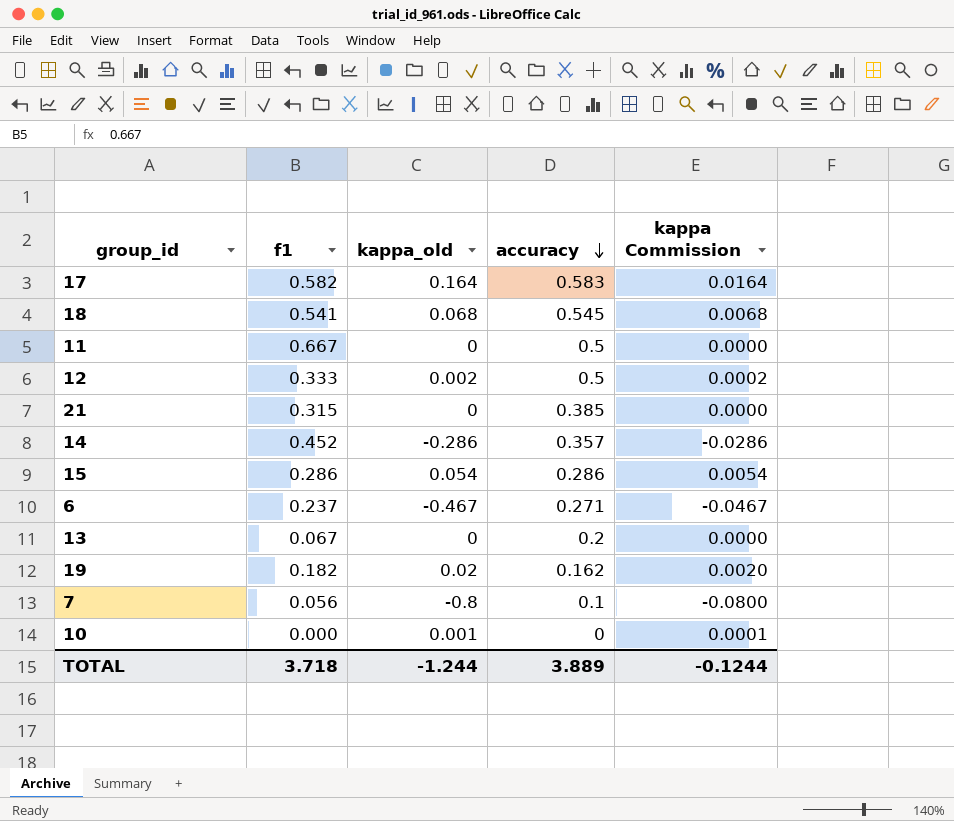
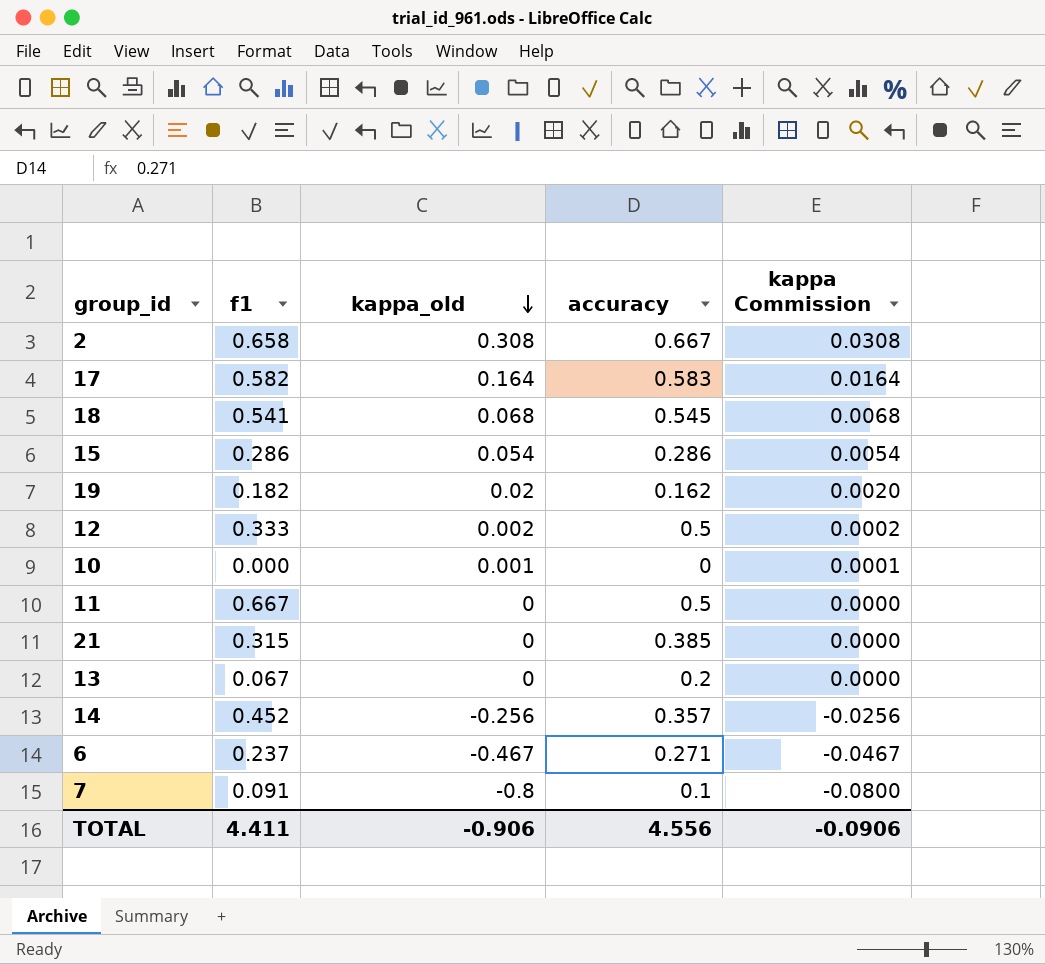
row order: accuracy descending -> kappa_old descending
row 2: none -> 0.658 | 0.308 | 0.667 | 0.0308
14 | kappa_old: -0.286 -> -0.256
14 | kappa Commission: -0.0286 -> -0.0256
7 | f1: 0.056 -> 0.091
TOTAL | f1: 3.718 -> 4.411
TOTAL | kappa_old: -1.244 -> -0.906
TOTAL | accuracy: 3.889 -> 4.556
TOTAL | kappa Commission: -0.1244 -> -0.0906

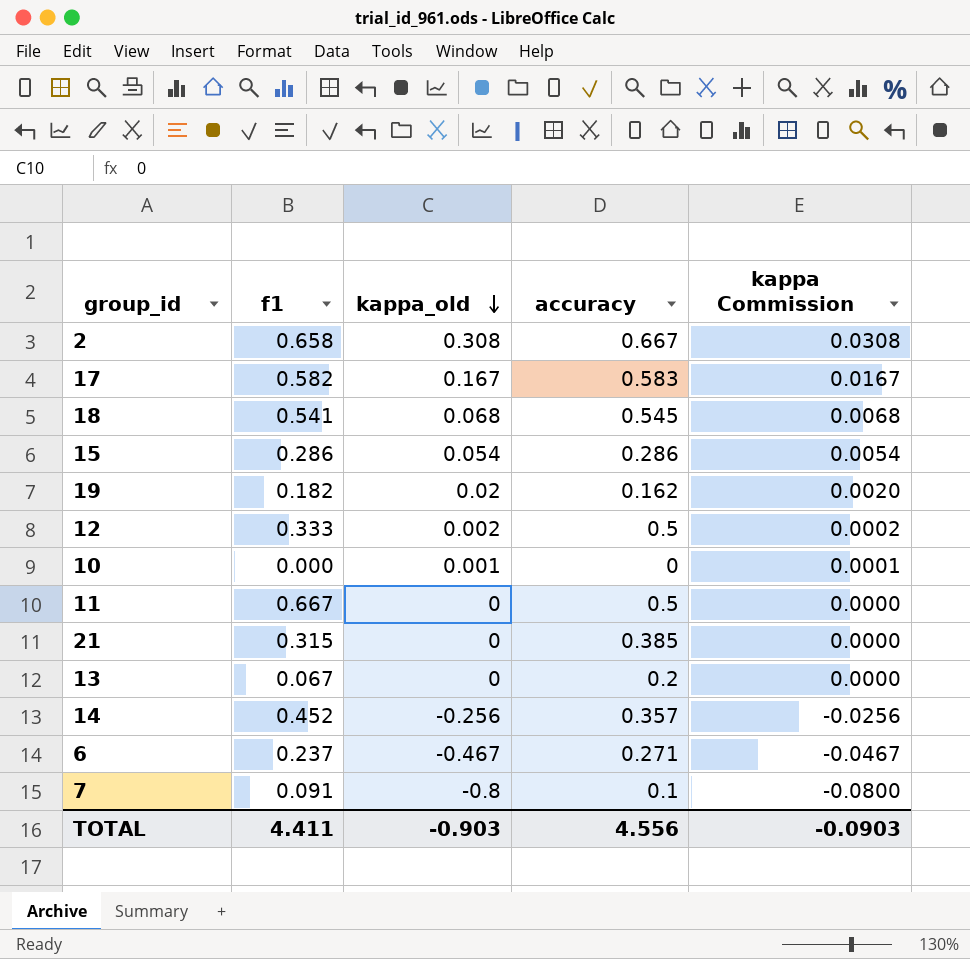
17 | kappa_old: 0.164 -> 0.167
17 | kappa Commission: 0.0164 -> 0.0167
TOTAL | kappa_old: -0.906 -> -0.903
TOTAL | kappa Commission: -0.0906 -> -0.0903

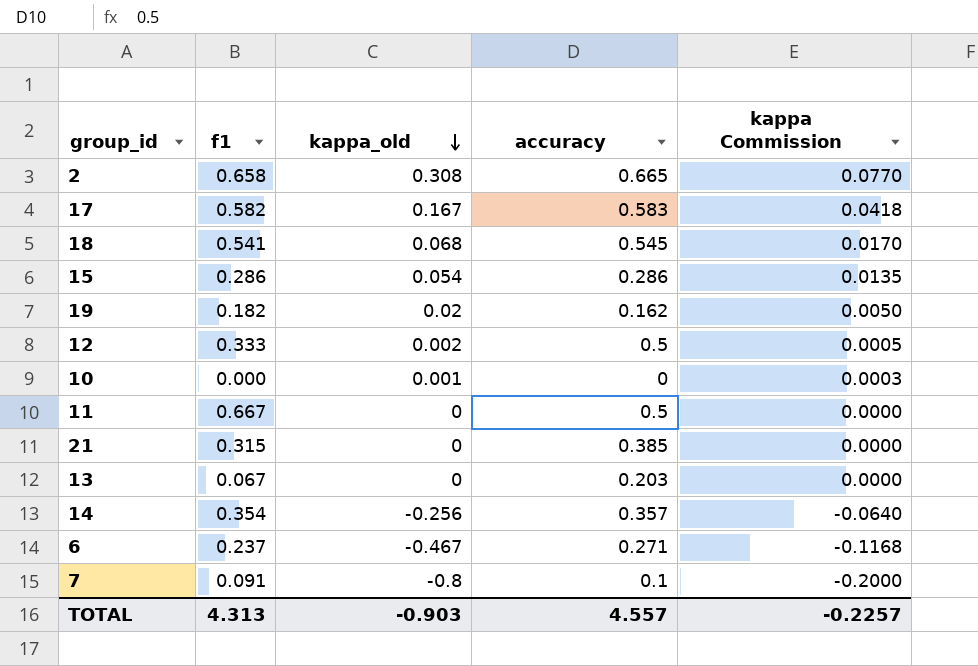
column kappa Commission | formula: [kappa_old] * 0.1 -> [kappa_old] * 0.25
2 | accuracy: 0.667 -> 0.665
13 | accuracy: 0.2 -> 0.203
14 | f1: 0.452 -> 0.354
TOTAL | f1: 4.411 -> 4.313
TOTAL | accuracy: 4.556 -> 4.557
TOTAL | kappa Commission: -0.0903 -> -0.2257

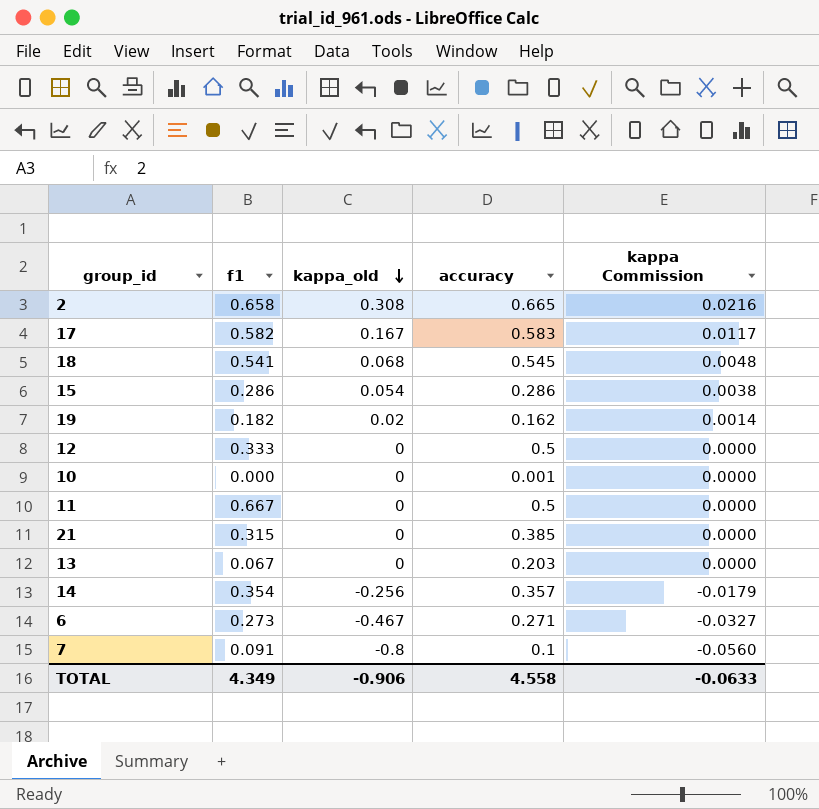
column kappa Commission | formula: [kappa_old] * 0.25 -> [kappa_old] * 0.07
12 | kappa_old: 0.002 -> 0
10 | kappa_old: 0.001 -> 0
10 | accuracy: 0 -> 0.001
6 | f1: 0.237 -> 0.273
TOTAL | f1: 4.313 -> 4.349
TOTAL | kappa_old: -0.903 -> -0.906
TOTAL | accuracy: 4.557 -> 4.558
TOTAL | kappa Commission: -0.2257 -> -0.0633

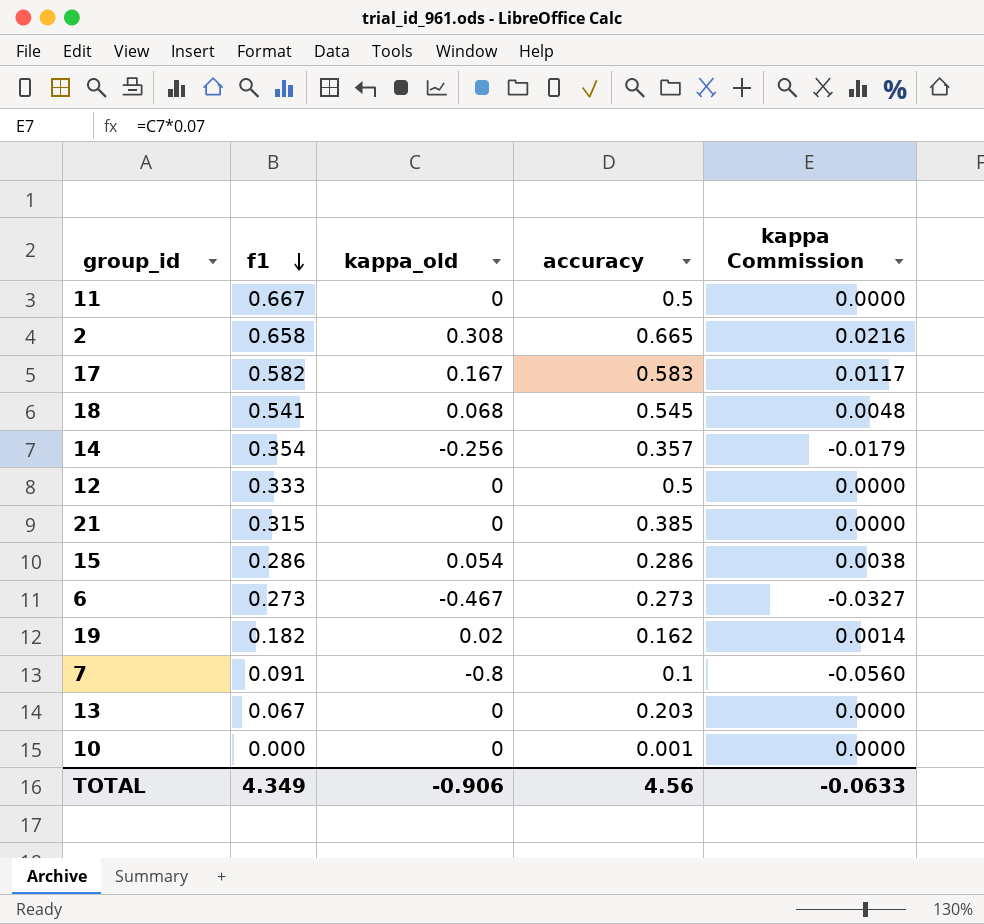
row order: kappa_old descending -> f1 descending
6 | accuracy: 0.271 -> 0.273
TOTAL | accuracy: 4.558 -> 4.56

